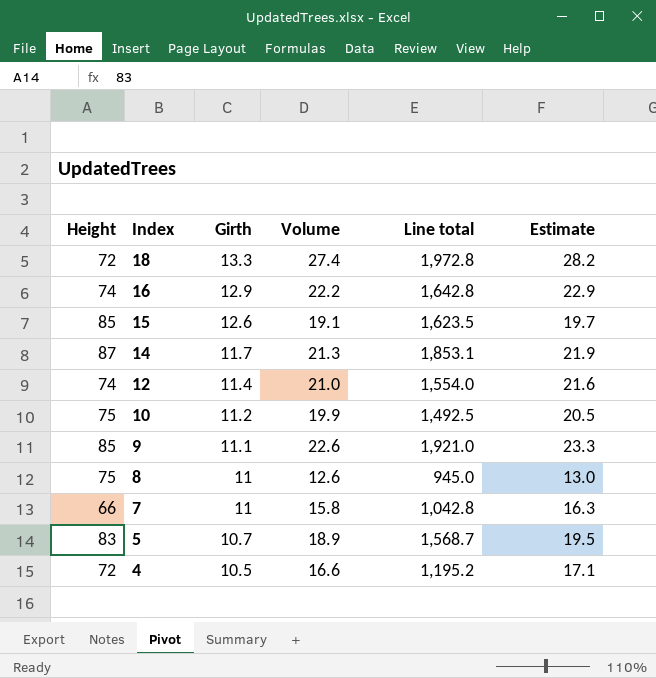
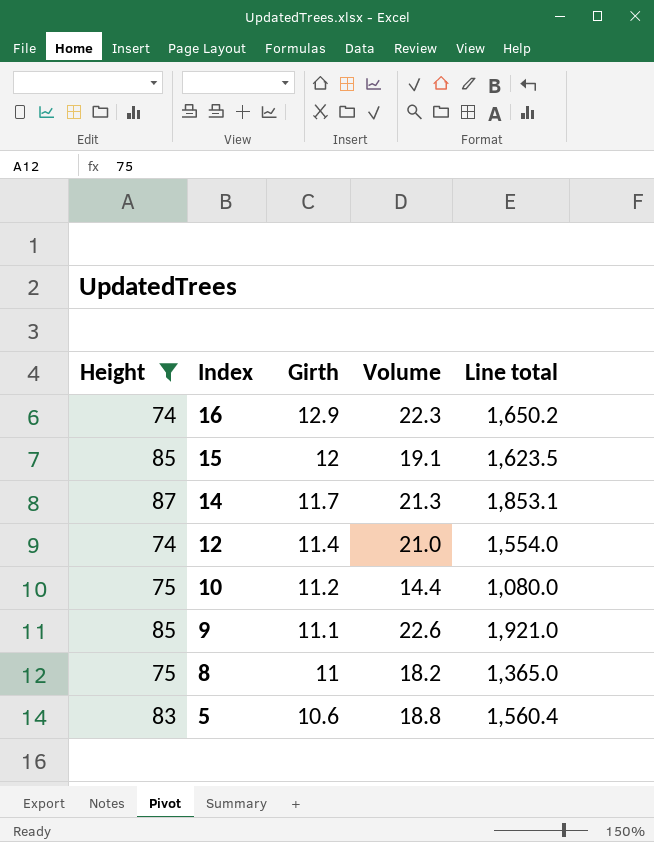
filter: none -> Height >= 74
column Estimate | formula: [Volume] * 1.03 -> none
16 | Volume: 22.2 -> 22.3
16 | Line total: 1,642.8 -> 1,650.2
15 | Girth: 12.6 -> 12
10 | Volume: 19.9 -> 14.4
10 | Line total: 1,492.5 -> 1,080.0
8 | Volume: 12.6 -> 18.2
8 | Line total: 945.0 -> 1,365.0
5 | Girth: 10.7 -> 10.6
5 | Volume: 18.9 -> 18.8
5 | Line total: 1,568.7 -> 1,560.4

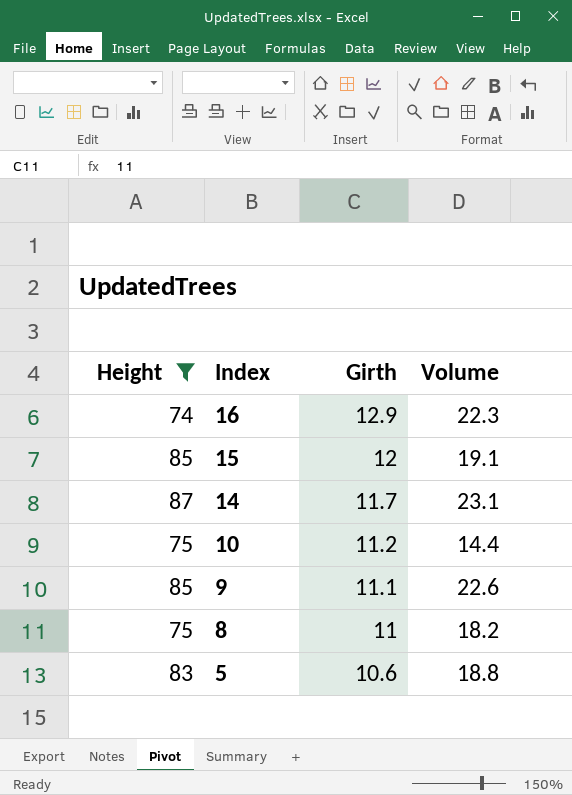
column Line total | formula: [Height] * [Volume] -> none
row 12: 74 | 11.4 | 21.0 | 1,554.0 -> none
14 | Volume: 21.3 -> 23.1

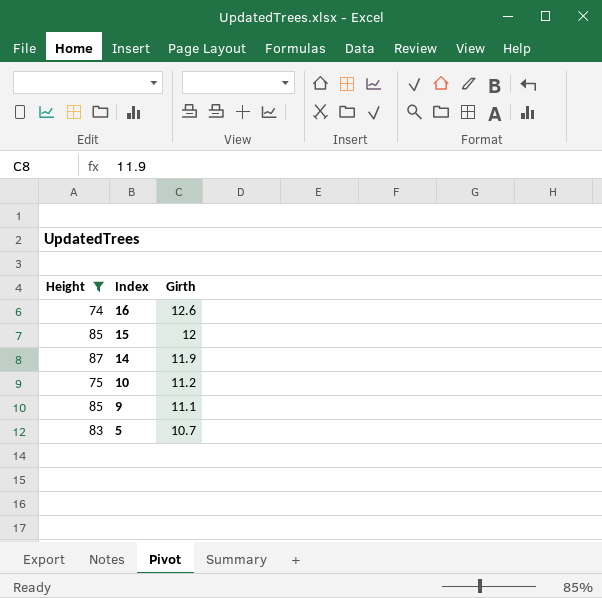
column Volume | position: 4 -> none
row 8: 75 | 11 | 18.2 -> none
16 | Girth: 12.9 -> 12.6
14 | Girth: 11.7 -> 11.9
5 | Girth: 10.6 -> 10.7

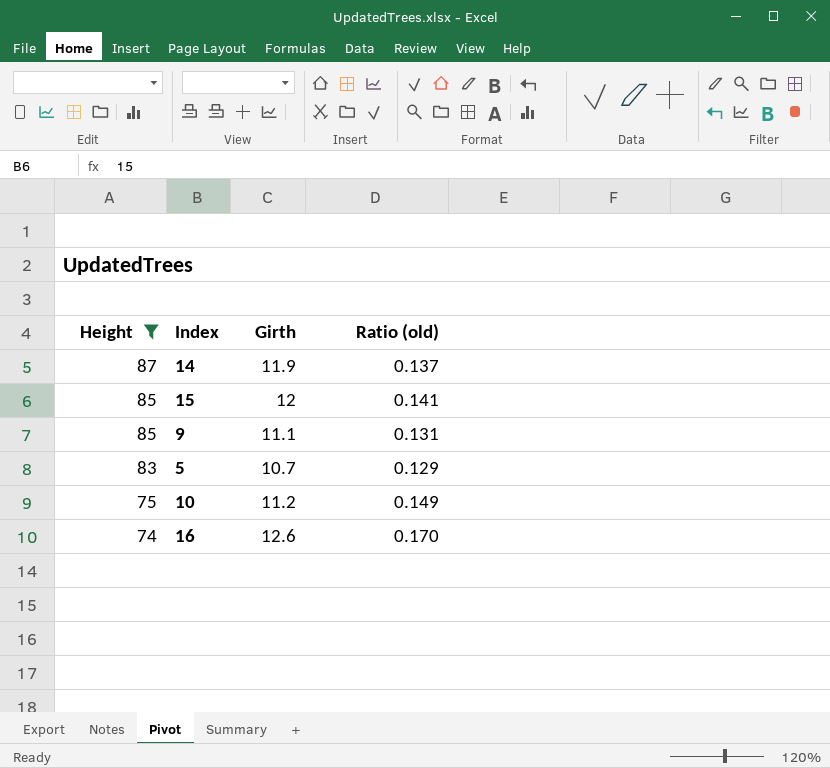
row order: Index descending -> Height descending
column Ratio (old) | formula: none -> [Girth] / [Height]

